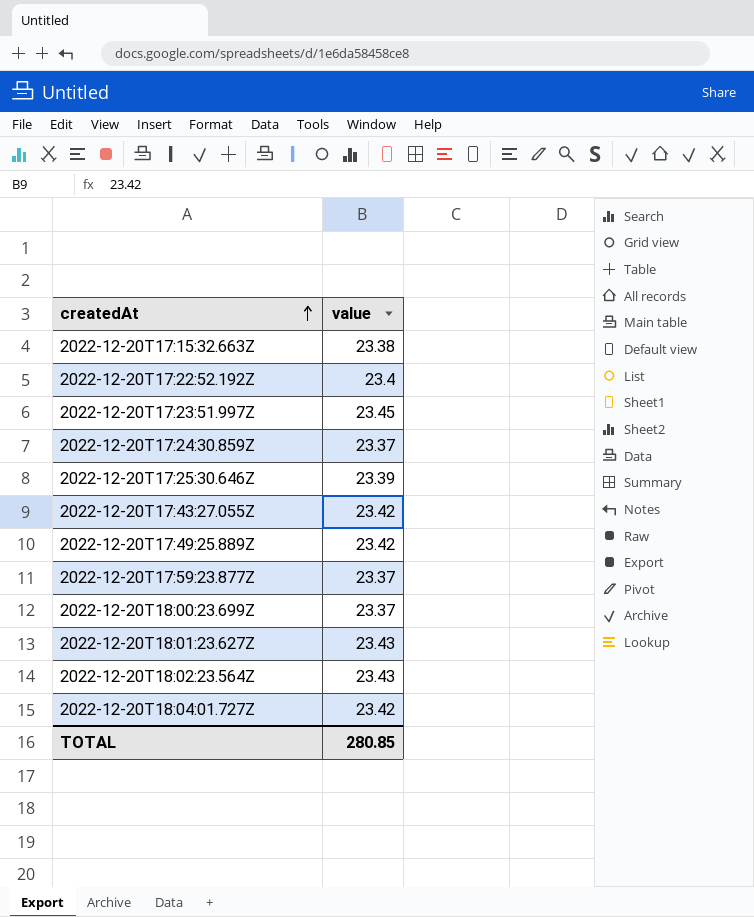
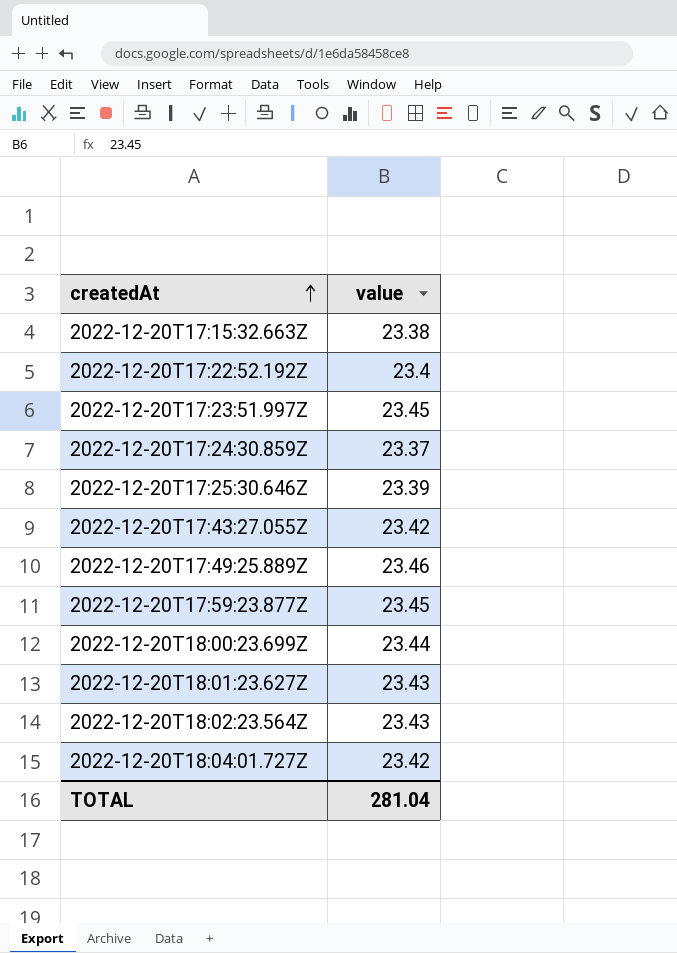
2022-12-20T17:49:25.889Z | value: 23.42 -> 23.46
2022-12-20T17:59:23.877Z | value: 23.37 -> 23.45
2022-12-20T18:00:23.699Z | value: 23.37 -> 23.44
TOTAL | value: 280.85 -> 281.04

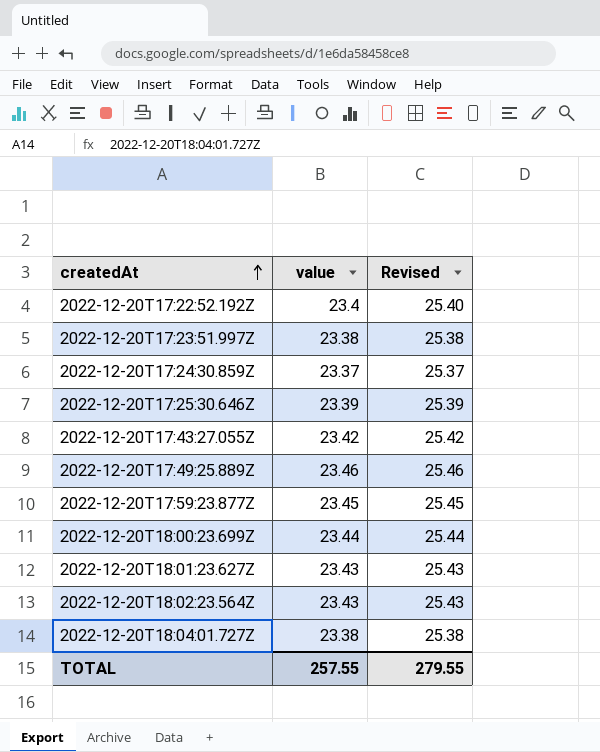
column Revised | formula: none -> [value] + 2
row 2022-12-20T17:15:32.663Z: 23.38 -> none
2022-12-20T17:23:51.997Z | value: 23.45 -> 23.38
2022-12-20T18:04:01.727Z | value: 23.42 -> 23.38
TOTAL | value: 281.04 -> 257.55

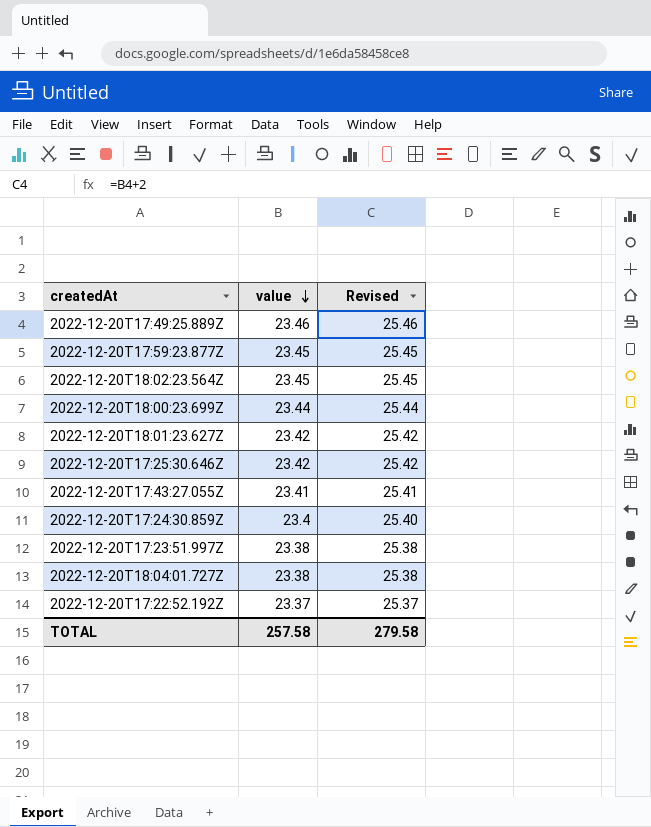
row order: createdAt ascending -> value descending
2022-12-20T18:02:23.564Z | value: 23.43 -> 23.45
2022-12-20T18:02:23.564Z | Revised: 25.43 -> 25.45
2022-12-20T18:01:23.627Z | value: 23.43 -> 23.42
2022-12-20T18:01:23.627Z | Revised: 25.43 -> 25.42
2022-12-20T17:25:30.646Z | value: 23.39 -> 23.42
2022-12-20T17:25:30.646Z | Revised: 25.39 -> 25.42
2022-12-20T17:43:27.055Z | value: 23.42 -> 23.41
2022-12-20T17:43:27.055Z | Revised: 25.42 -> 25.41
2022-12-20T17:24:30.859Z | value: 23.37 -> 23.4
2022-12-20T17:24:30.859Z | Revised: 25.37 -> 25.40
2022-12-20T17:22:52.192Z | value: 23.4 -> 23.37
2022-12-20T17:22:52.192Z | Revised: 25.40 -> 25.37
TOTAL | value: 257.55 -> 257.58
TOTAL | Revised: 279.55 -> 279.58

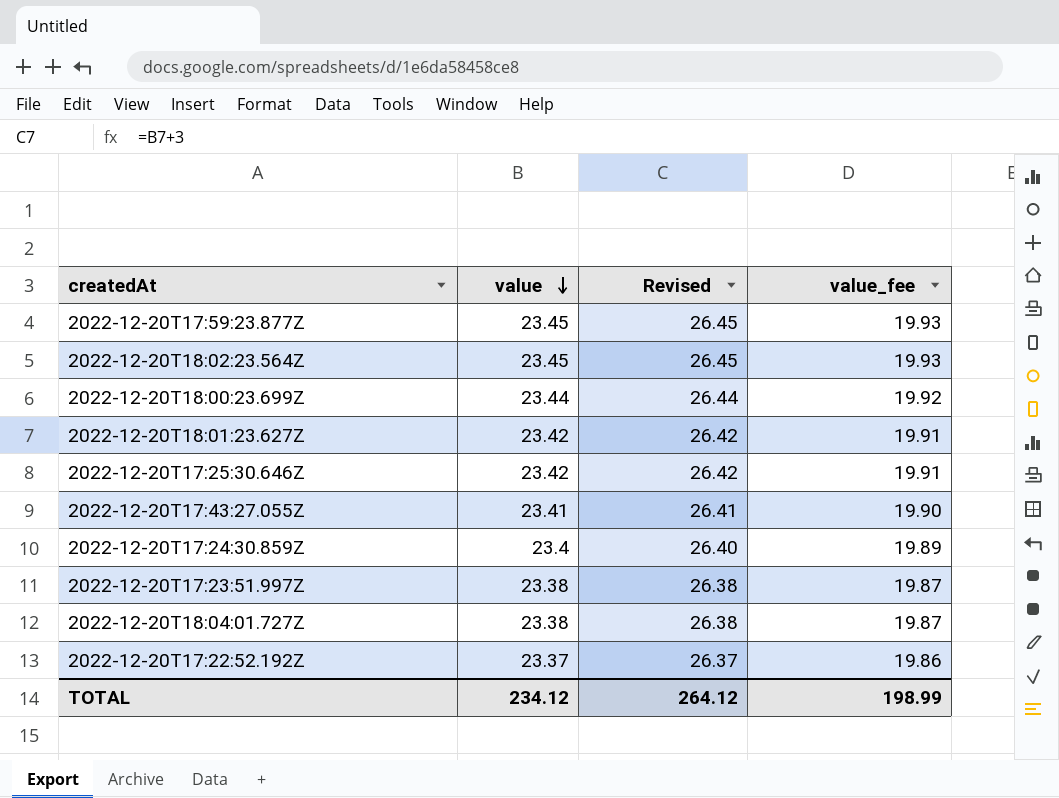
column Revised | formula: [value] + 2 -> [value] + 3
column value_fee | formula: none -> [value] * 0.85
row 2022-12-20T17:49:25.889Z: 23.46 | 25.46 -> none
TOTAL | value: 257.58 -> 234.12
TOTAL | Revised: 279.58 -> 264.12

